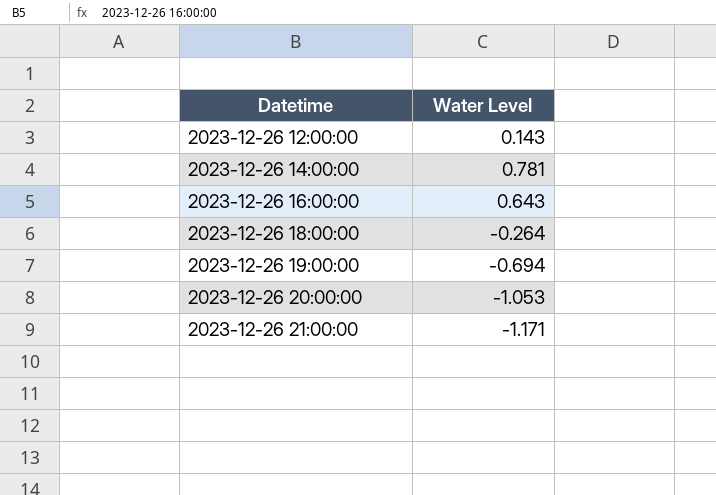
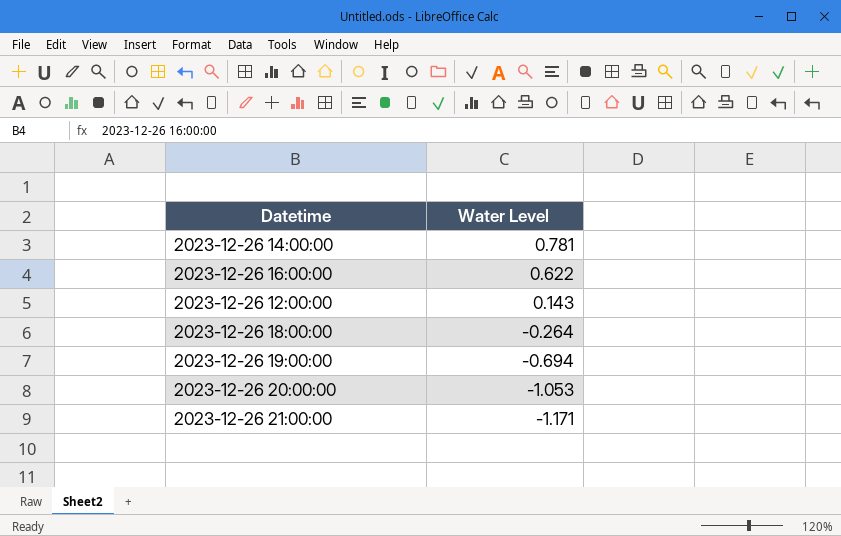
row order: Datetime ascending -> Water Level descending
2023-12-26 16:00:00 | Water Level: 0.643 -> 0.622

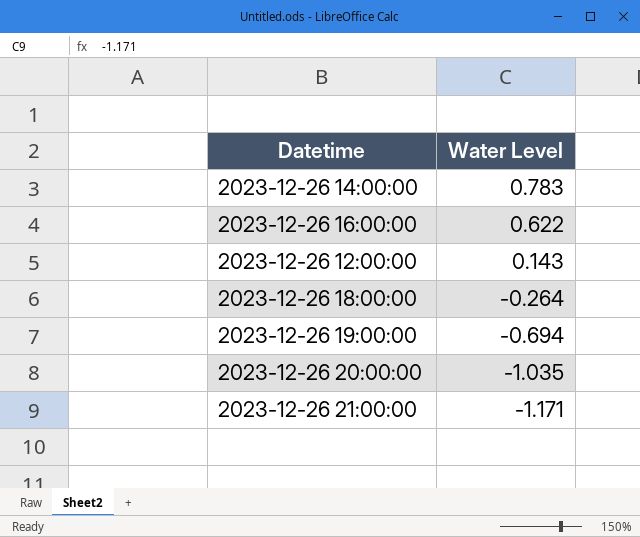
2023-12-26 14:00:00 | Water Level: 0.781 -> 0.783
2023-12-26 20:00:00 | Water Level: -1.053 -> -1.035

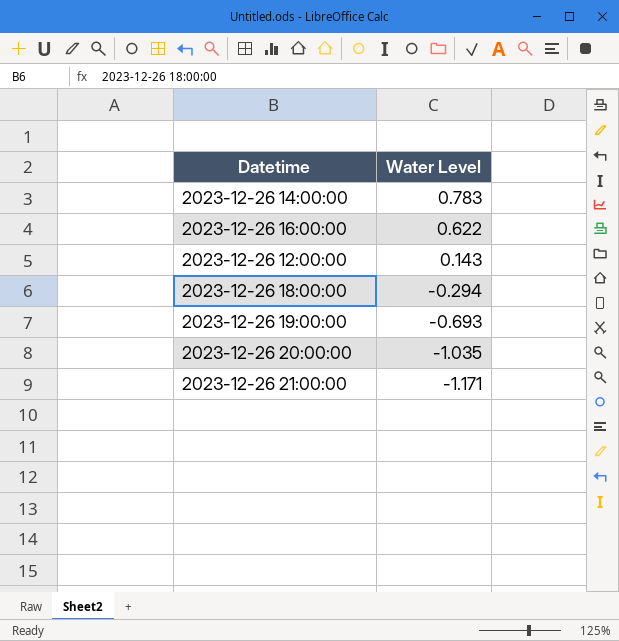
2023-12-26 18:00:00 | Water Level: -0.264 -> -0.294
2023-12-26 19:00:00 | Water Level: -0.694 -> -0.693

